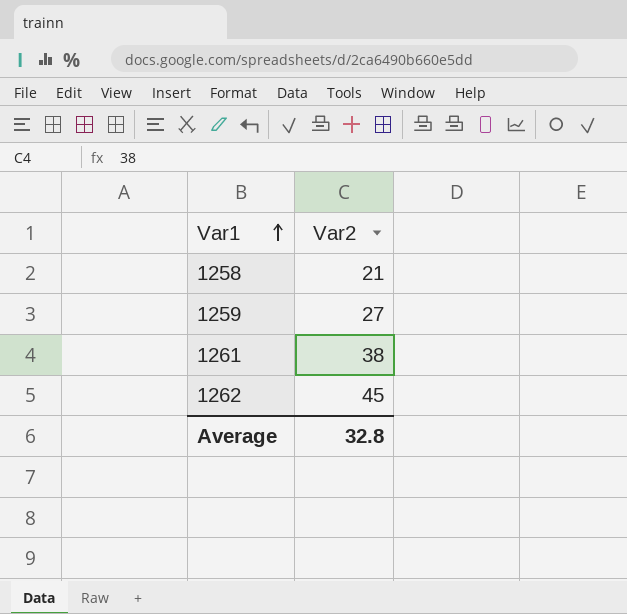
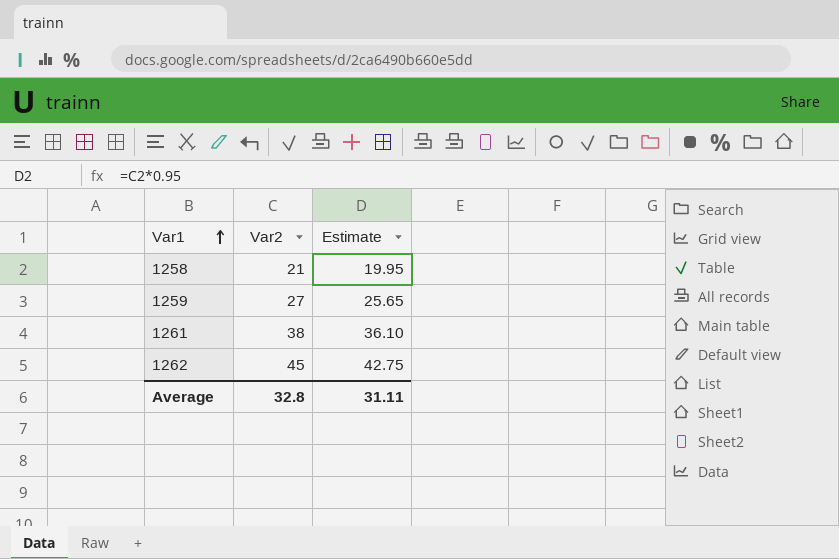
column Estimate | formula: none -> [Var2] * 0.95

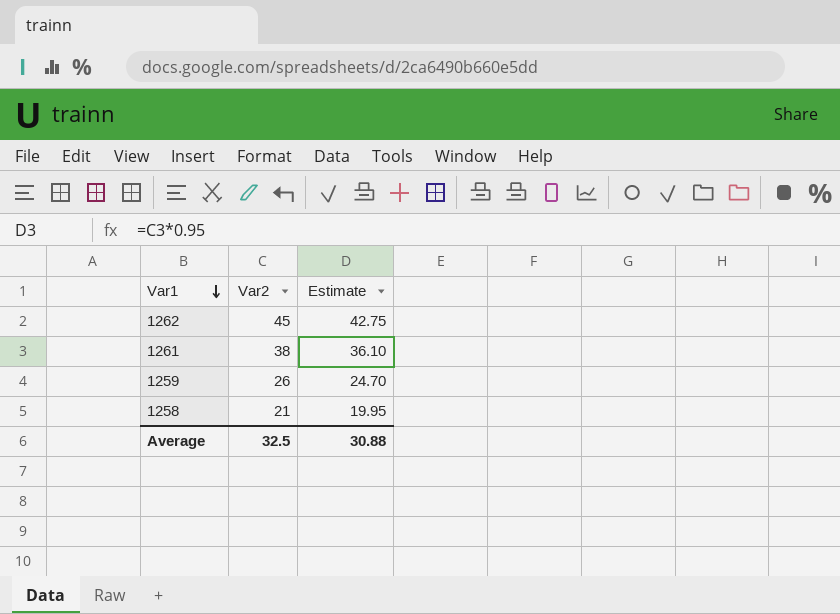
row order: Var1 ascending -> Var1 descending
1259 | Var2: 27 -> 26
1259 | Estimate: 25.65 -> 24.70
Average | Var2: 32.8 -> 32.5
Average | Estimate: 31.11 -> 30.88

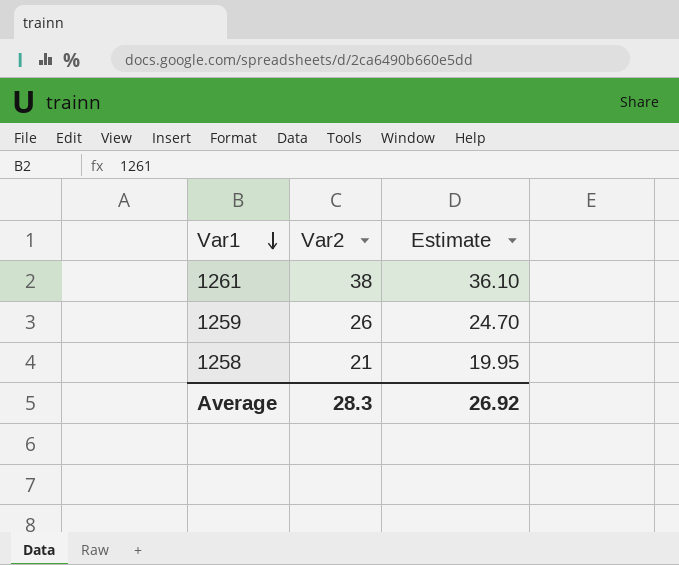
row 1262: 45 | 42.75 -> none
Average | Var2: 32.5 -> 28.3
Average | Estimate: 30.88 -> 26.92

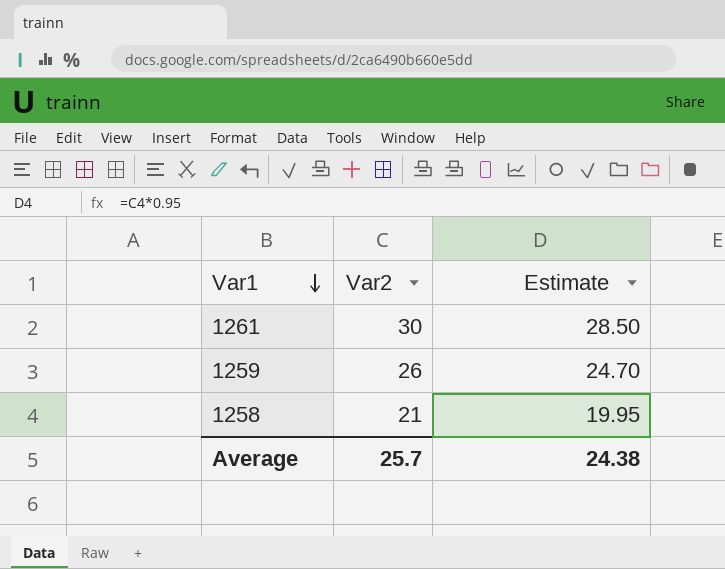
1261 | Var2: 38 -> 30
1261 | Estimate: 36.10 -> 28.50
Average | Var2: 28.3 -> 25.7
Average | Estimate: 26.92 -> 24.38

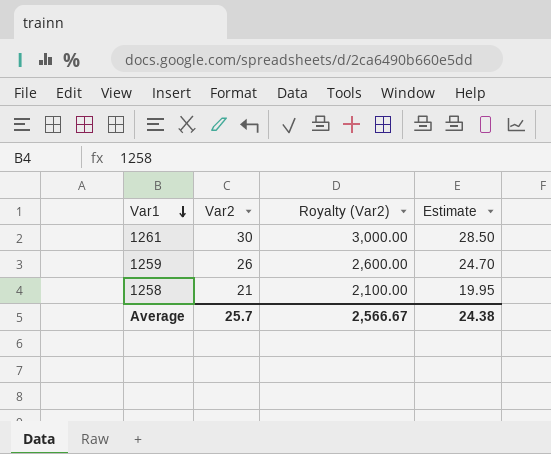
column Royalty (Var2) | formula: none -> [Var2] * 100

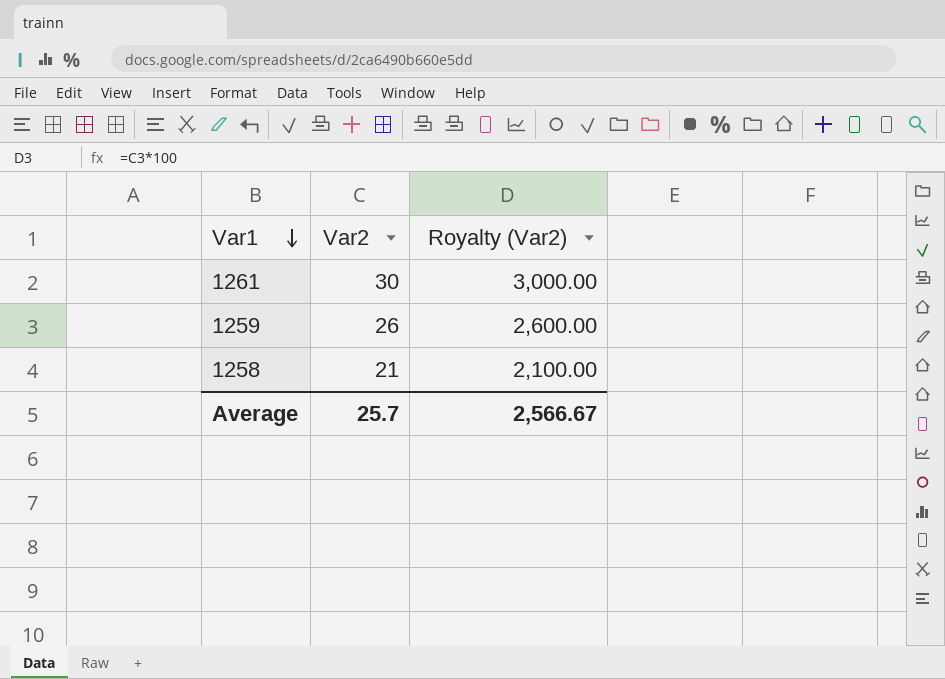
column Estimate | formula: [Var2] * 0.95 -> none

